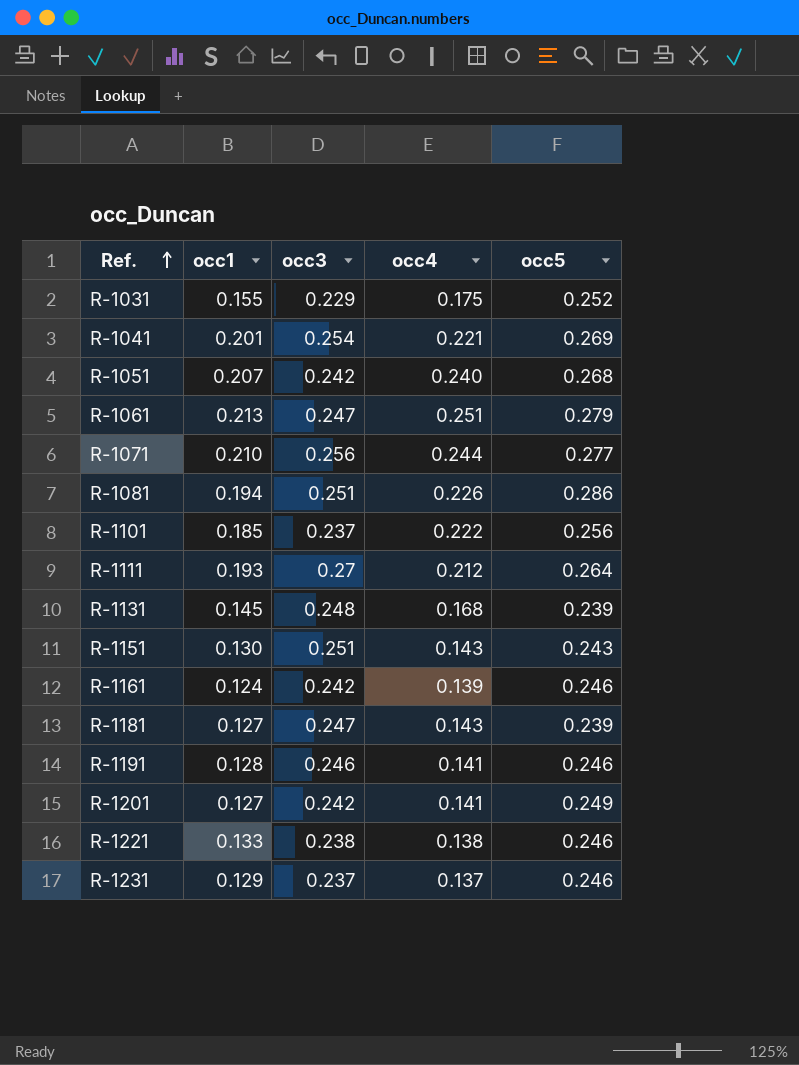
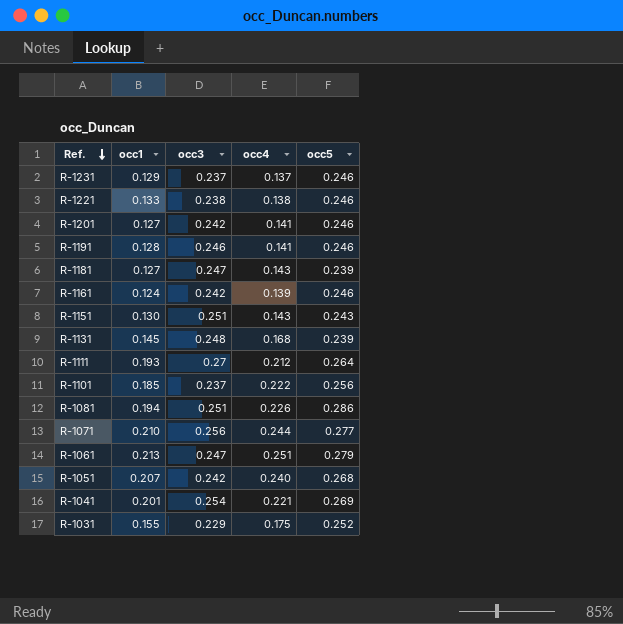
row order: Ref. ascending -> Ref. descending
R-1201 | occ5: 0.249 -> 0.246

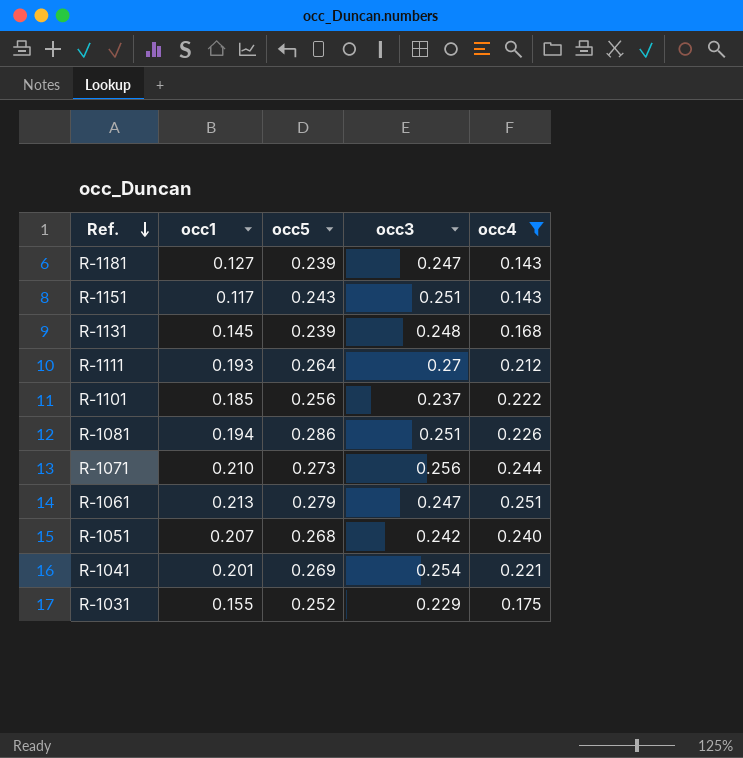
filter: none -> occ4 >= 0.143
column occ5 | position: 5 -> 3
R-1151 | occ1: 0.130 -> 0.117
R-1071 | occ5: 0.277 -> 0.273

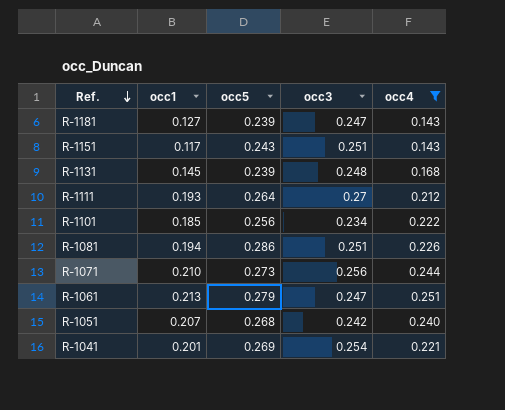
row R-1031: 0.155 | 0.252 | 0.229 | 0.175 -> none
R-1101 | occ3: 0.237 -> 0.234

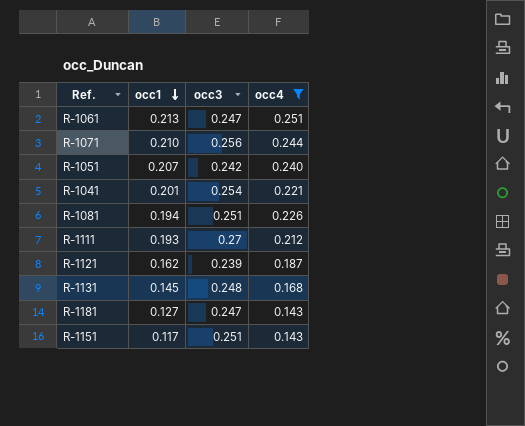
row order: Ref. descending -> occ1 descending
column occ5 | position: 3 -> none
row R-1101: 0.185 | 0.256 | 0.234 | 0.222 -> none
row R-1121: none -> 0.162 | 0.239 | 0.187

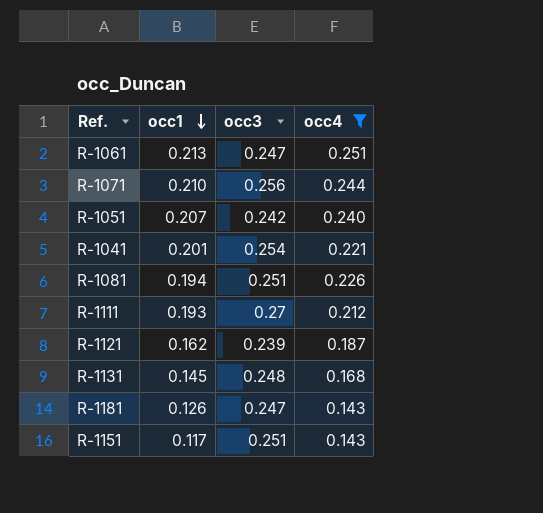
R-1181 | occ1: 0.127 -> 0.126

